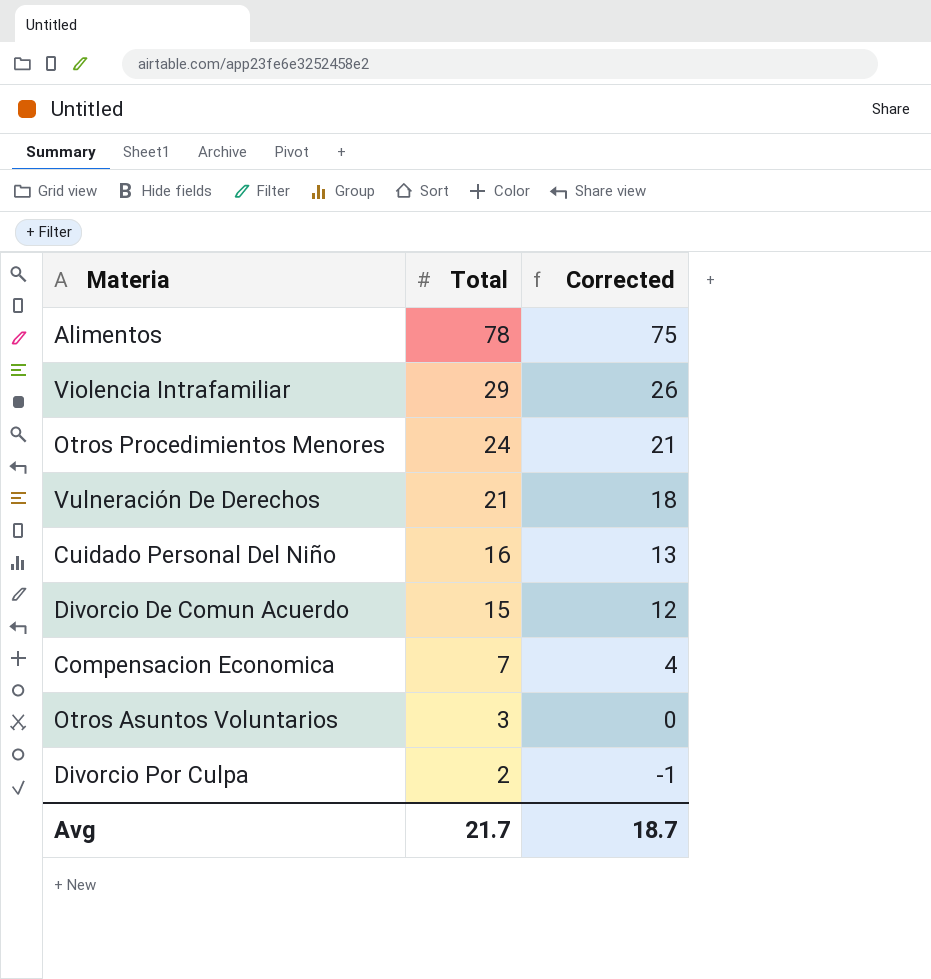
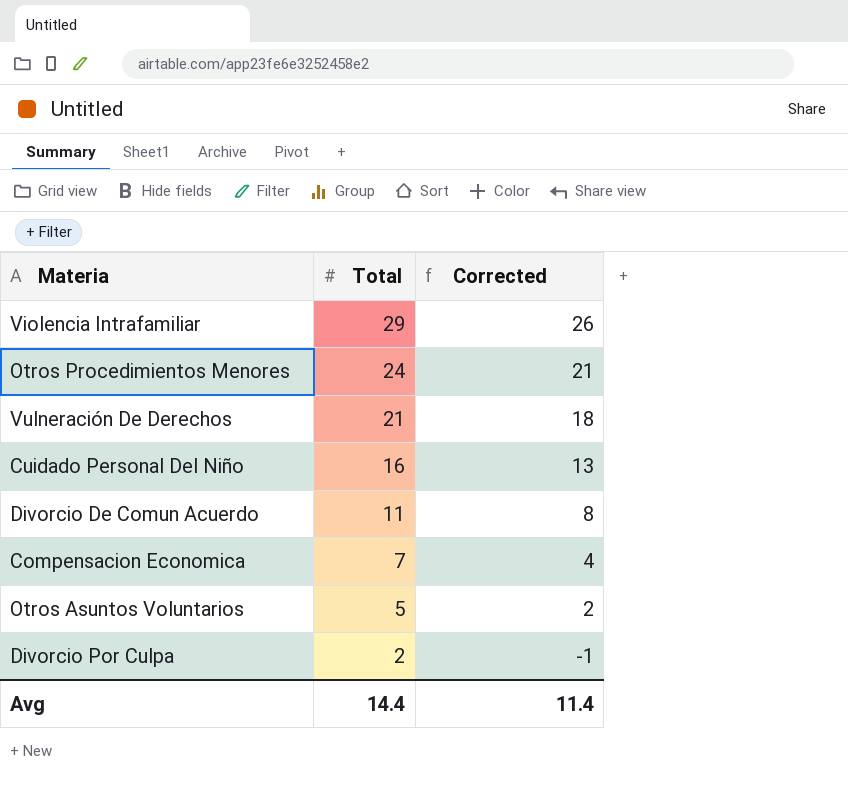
row Alimentos: 78 | 75 -> none
Divorcio De Comun Acuerdo | Total: 15 -> 11
Divorcio De Comun Acuerdo | Corrected: 12 -> 8
Otros Asuntos Voluntarios | Total: 3 -> 5
Otros Asuntos Voluntarios | Corrected: 0 -> 2
Avg | Total: 21.7 -> 14.4
Avg | Corrected: 18.7 -> 11.4

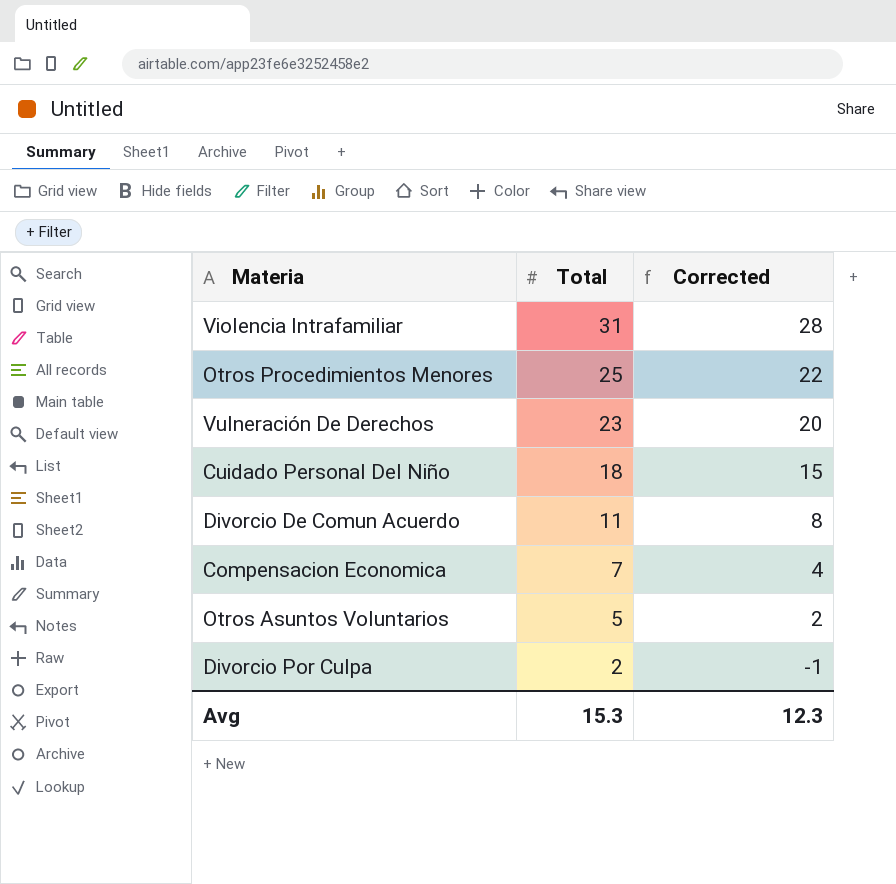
Violencia Intrafamiliar | Total: 29 -> 31
Violencia Intrafamiliar | Corrected: 26 -> 28
Otros Procedimientos Menores | Total: 24 -> 25
Otros Procedimientos Menores | Corrected: 21 -> 22
Vulneración De Derechos | Total: 21 -> 23
Vulneración De Derechos | Corrected: 18 -> 20
Cuidado Personal Del Niño | Total: 16 -> 18
Cuidado Personal Del Niño | Corrected: 13 -> 15
Avg | Total: 14.4 -> 15.3
Avg | Corrected: 11.4 -> 12.3

